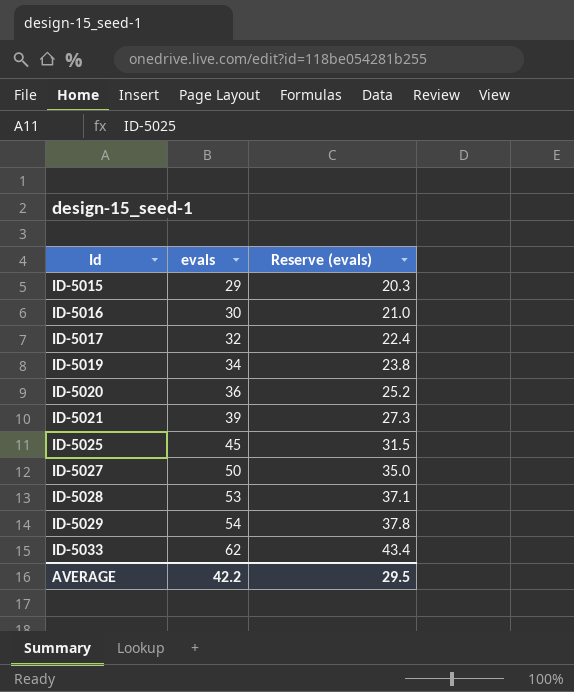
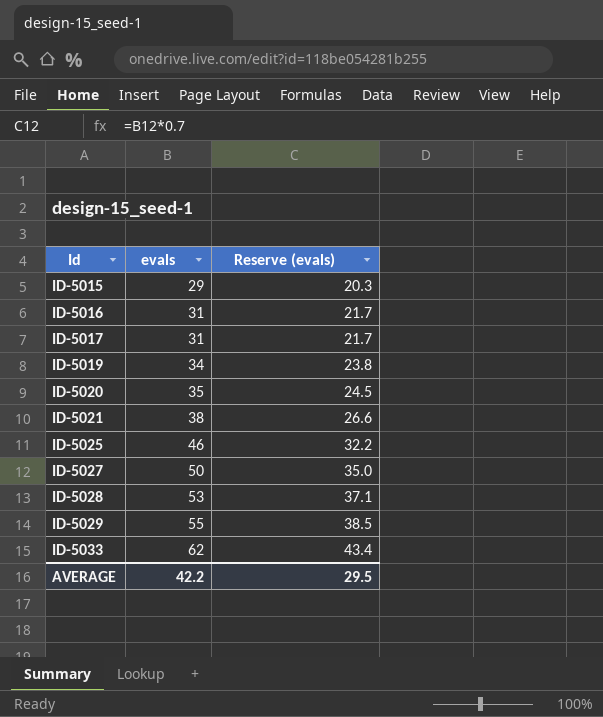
ID-5016 | evals: 30 -> 31
ID-5016 | Reserve (evals): 21.0 -> 21.7
ID-5017 | evals: 32 -> 31
ID-5017 | Reserve (evals): 22.4 -> 21.7
ID-5020 | evals: 36 -> 35
ID-5020 | Reserve (evals): 25.2 -> 24.5
ID-5021 | evals: 39 -> 38
ID-5021 | Reserve (evals): 27.3 -> 26.6
ID-5025 | evals: 45 -> 46
ID-5025 | Reserve (evals): 31.5 -> 32.2
ID-5029 | evals: 54 -> 55
ID-5029 | Reserve (evals): 37.8 -> 38.5

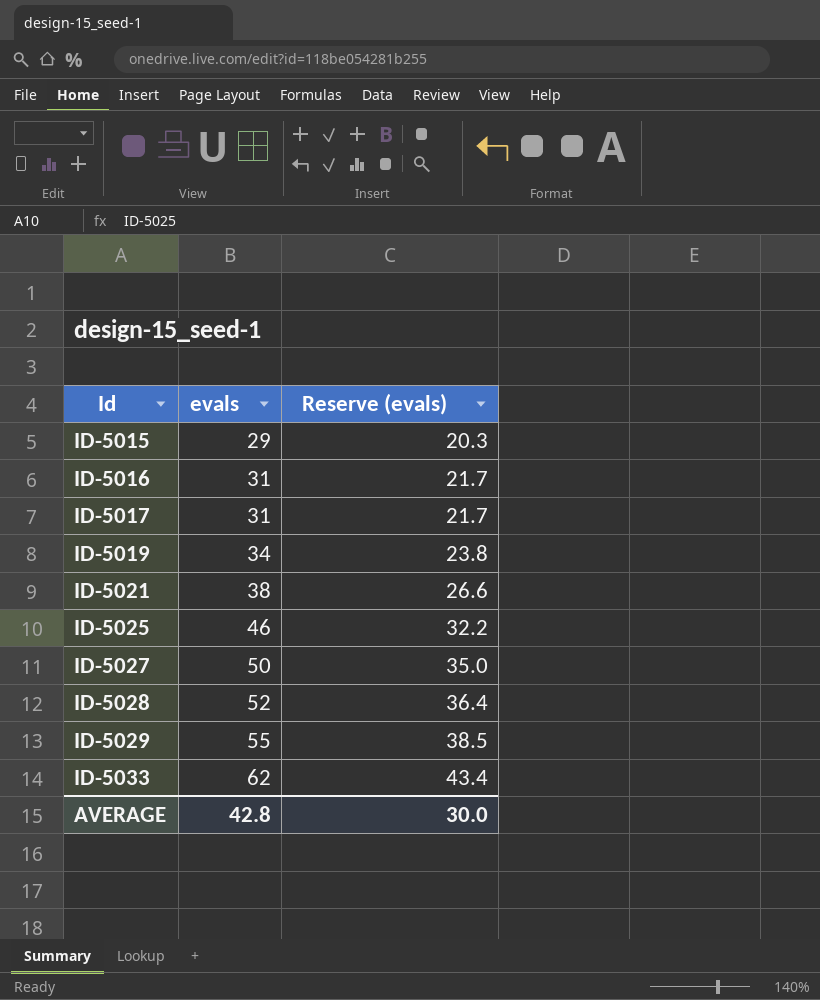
row ID-5020: 35 | 24.5 -> none
ID-5028 | evals: 53 -> 52
ID-5028 | Reserve (evals): 37.1 -> 36.4
AVERAGE | evals: 42.2 -> 42.8
AVERAGE | Reserve (evals): 29.5 -> 30.0

